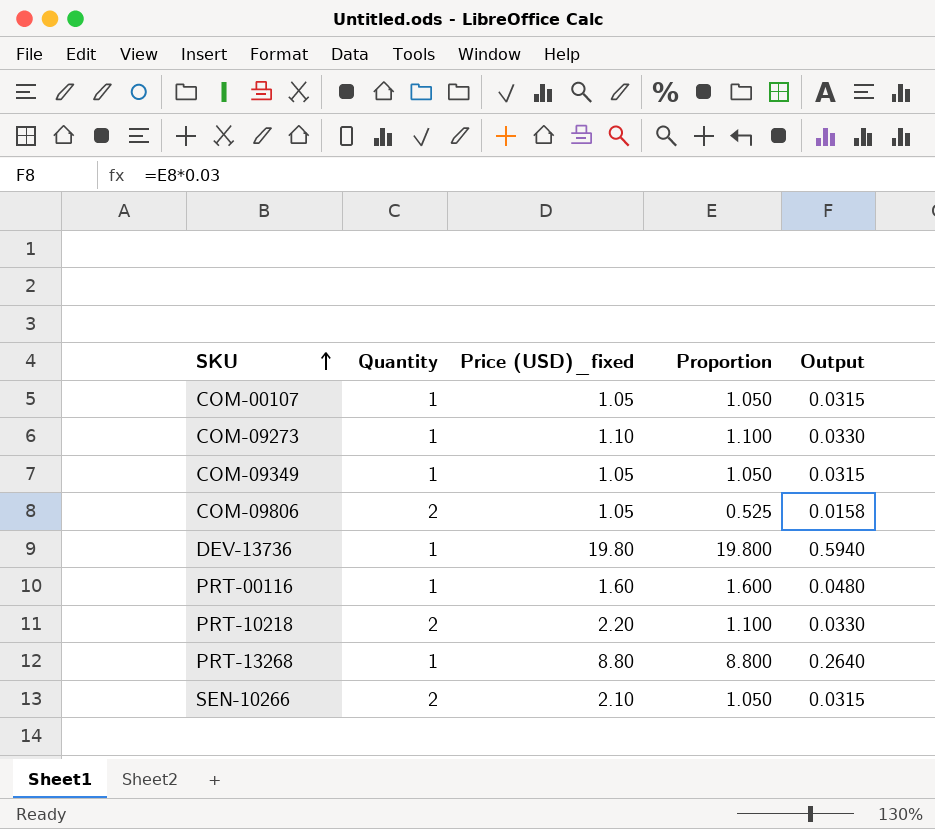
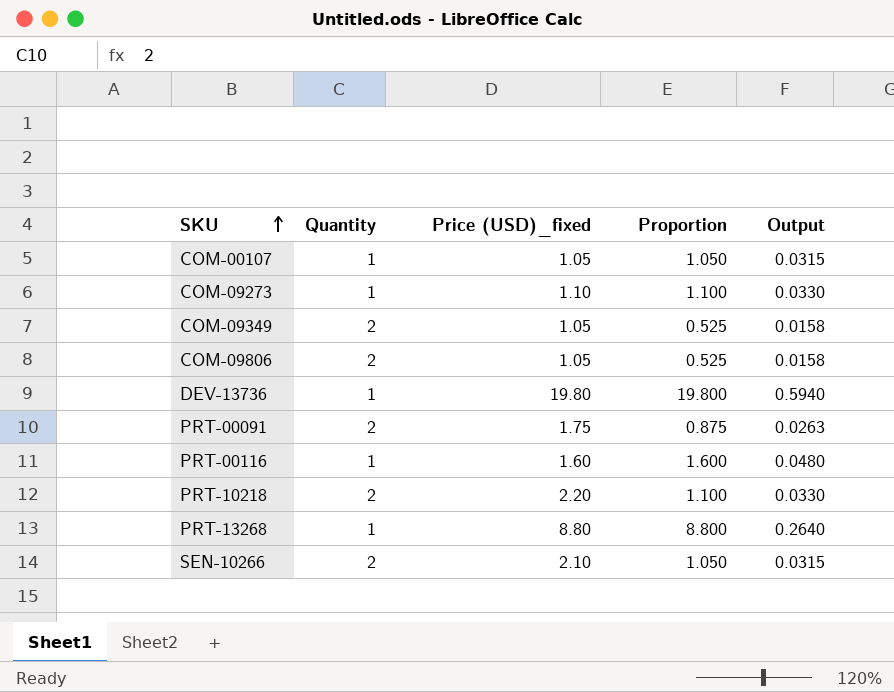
COM-09349 | Quantity: 1 -> 2
COM-09349 | Proportion: 1.050 -> 0.525
COM-09349 | Output: 0.0315 -> 0.0158
row PRT-00091: none -> 2 | 1.75 | 0.875 | 0.0263

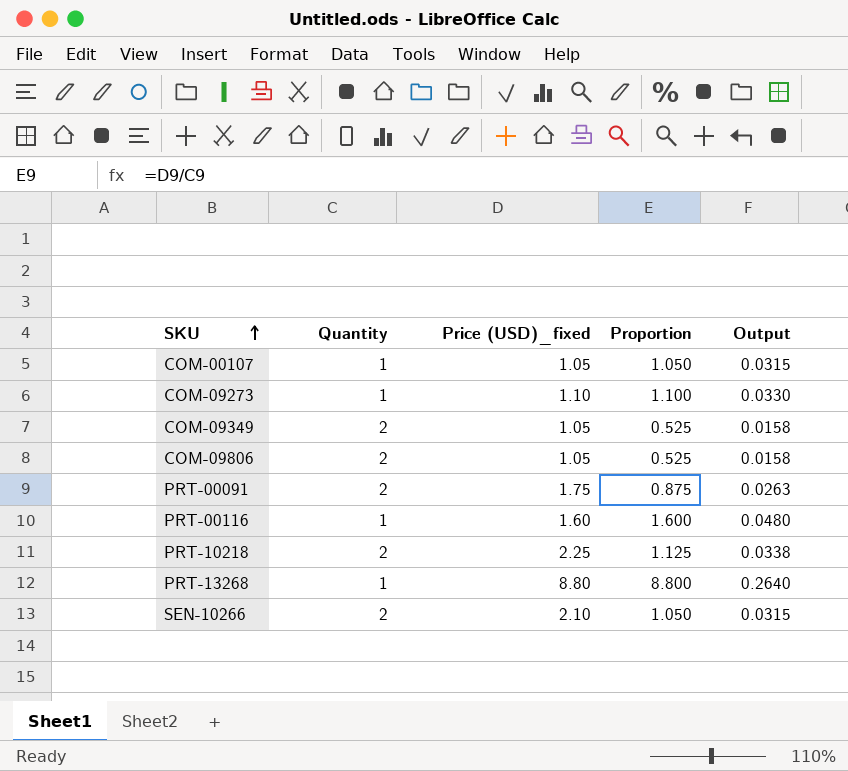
row DEV-13736: 1 | 19.80 | 19.800 | 0.5940 -> none
PRT-10218 | Price (USD)_fixed: 2.20 -> 2.25
PRT-10218 | Proportion: 1.100 -> 1.125
PRT-10218 | Output: 0.0330 -> 0.0338

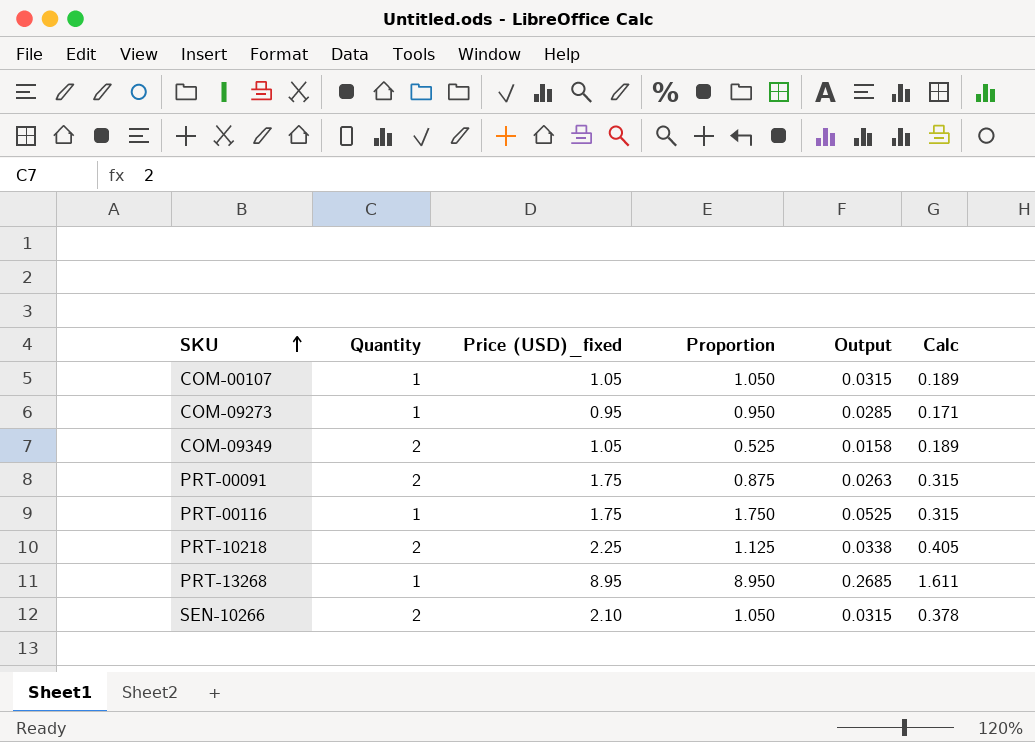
column Calc | formula: none -> [Price (USD)_fixed] * 0.18
row COM-09806: 2 | 1.05 | 0.525 | 0.0158 -> none
COM-09273 | Price (USD)_fixed: 1.10 -> 0.95
COM-09273 | Proportion: 1.100 -> 0.950
COM-09273 | Output: 0.0330 -> 0.0285
PRT-00116 | Price (USD)_fixed: 1.60 -> 1.75
PRT-00116 | Proportion: 1.600 -> 1.750
PRT-00116 | Output: 0.0480 -> 0.0525
PRT-13268 | Price (USD)_fixed: 8.80 -> 8.95
PRT-13268 | Proportion: 8.800 -> 8.950
PRT-13268 | Output: 0.2640 -> 0.2685

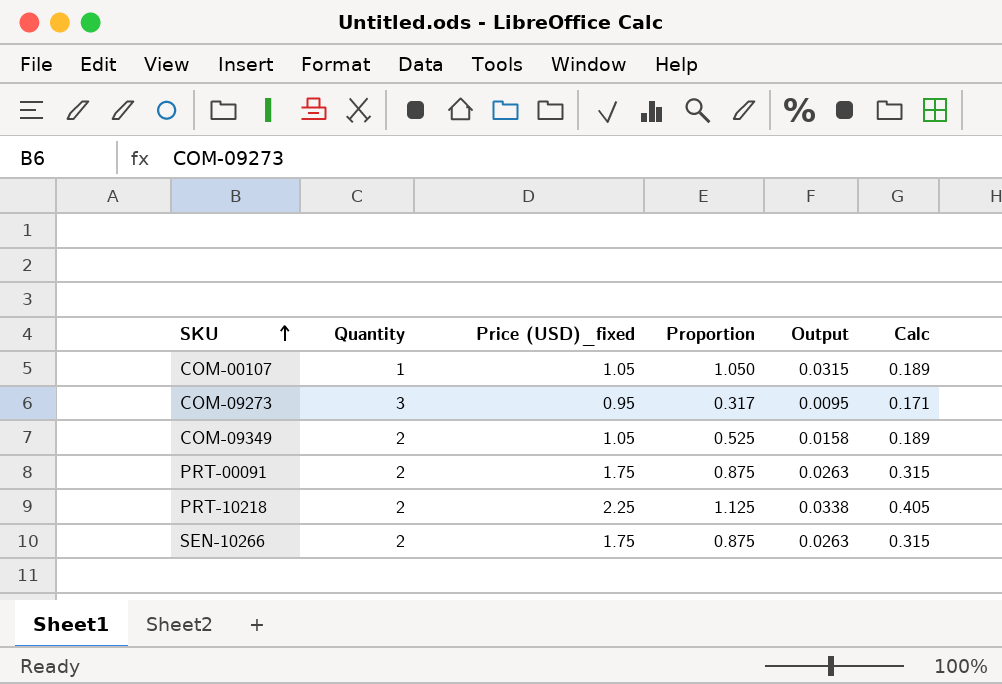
row PRT-00116: 1 | 1.75 | 1.750 | 0.0525 | 0.315 -> none
row PRT-13268: 1 | 8.95 | 8.950 | 0.2685 | 1.611 -> none
COM-09273 | Quantity: 1 -> 3
COM-09273 | Proportion: 0.950 -> 0.317
COM-09273 | Output: 0.0285 -> 0.0095
SEN-10266 | Price (USD)_fixed: 2.10 -> 1.75
SEN-10266 | Proportion: 1.050 -> 0.875
SEN-10266 | Output: 0.0315 -> 0.0263
SEN-10266 | Calc: 0.378 -> 0.315

